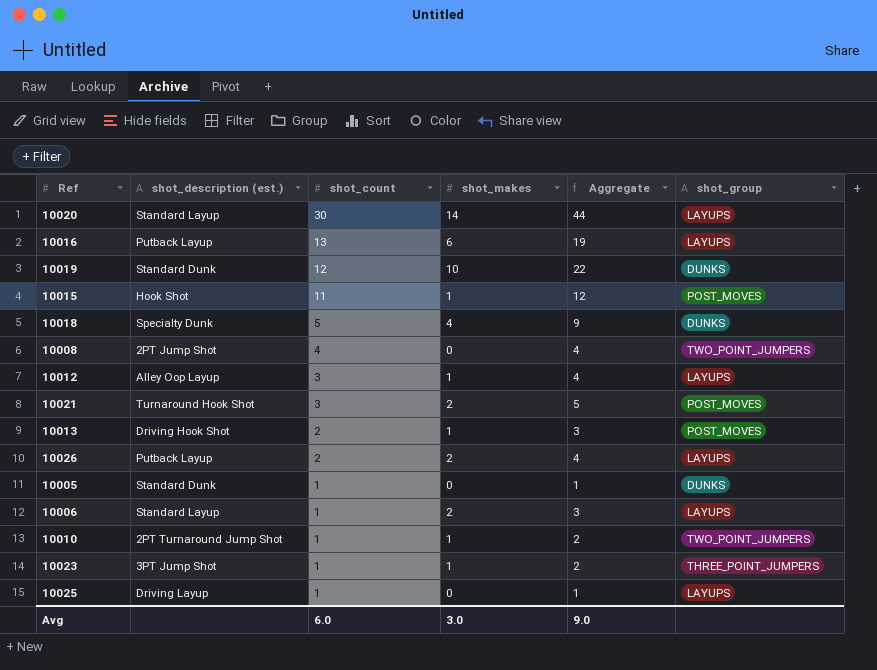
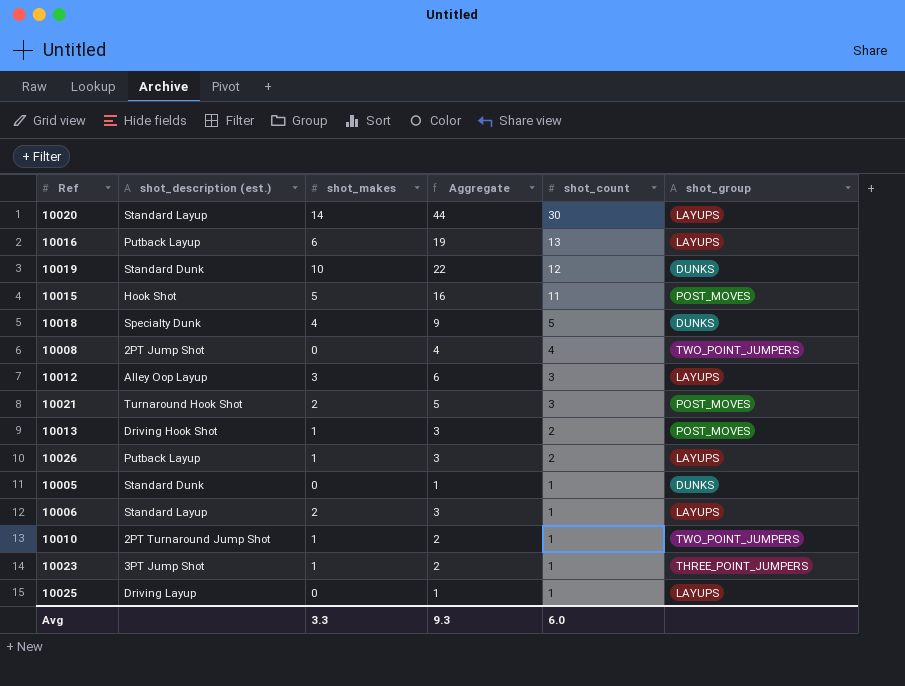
column shot_count | position: 3 -> 5
10015 | shot_makes: 1 -> 5
10015 | Aggregate: 12 -> 16
10012 | shot_makes: 1 -> 3
10012 | Aggregate: 4 -> 6
10026 | shot_makes: 2 -> 1
10026 | Aggregate: 4 -> 3
Avg | shot_makes: 3.0 -> 3.3
Avg | Aggregate: 9.0 -> 9.3

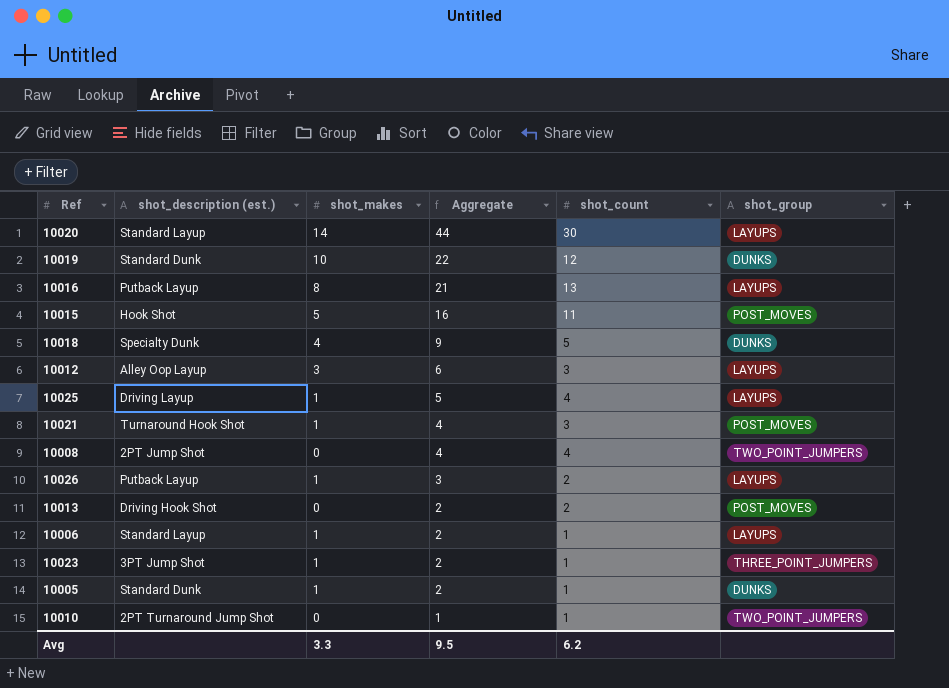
row order: shot_count descending -> Aggregate descending
10016 | shot_makes: 6 -> 8
10016 | Aggregate: 19 -> 21
10025 | shot_makes: 0 -> 1
10025 | Aggregate: 1 -> 5
10025 | shot_count: 1 -> 4
10021 | shot_makes: 2 -> 1
10021 | Aggregate: 5 -> 4
10013 | shot_makes: 1 -> 0
10013 | Aggregate: 3 -> 2
10006 | shot_makes: 2 -> 1
10006 | Aggregate: 3 -> 2
10005 | shot_makes: 0 -> 1
10005 | Aggregate: 1 -> 2
10010 | shot_makes: 1 -> 0
10010 | Aggregate: 2 -> 1
Avg | Aggregate: 9.3 -> 9.5
Avg | shot_count: 6.0 -> 6.2

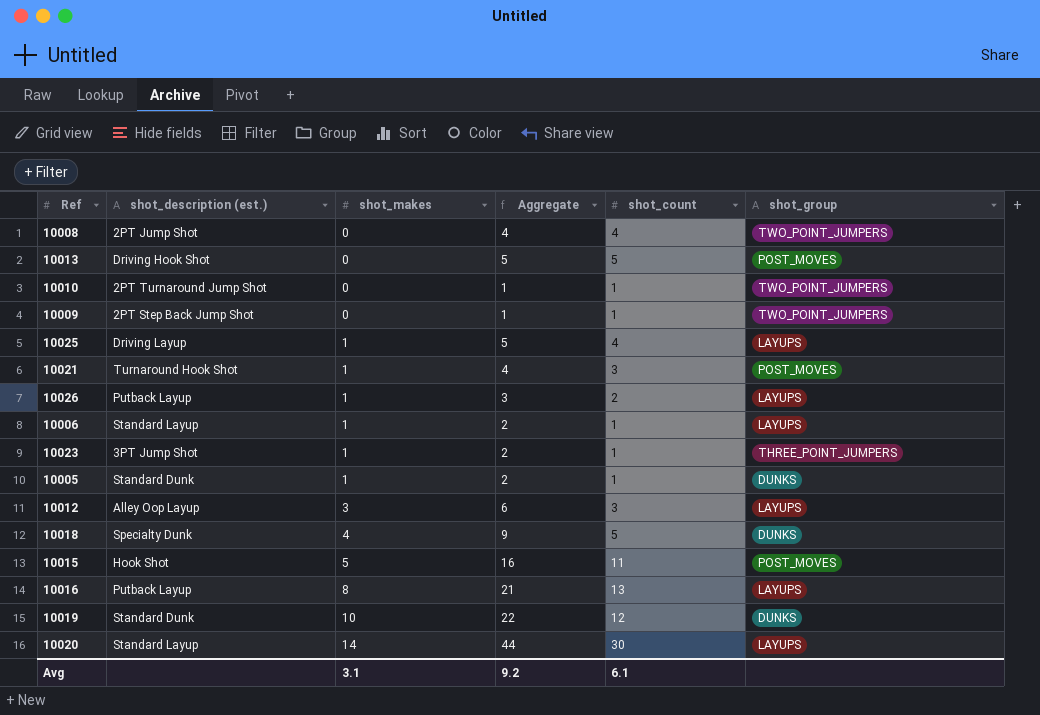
row order: Aggregate descending -> shot_makes ascending
10013 | Aggregate: 2 -> 5
10013 | shot_count: 2 -> 5
row 10009: none -> 2PT Step Back Jump Shot | 0 | 1 | 1 | TWO_POINT_JUMPERS
Avg | shot_makes: 3.3 -> 3.1
Avg | Aggregate: 9.5 -> 9.2
Avg | shot_count: 6.2 -> 6.1

